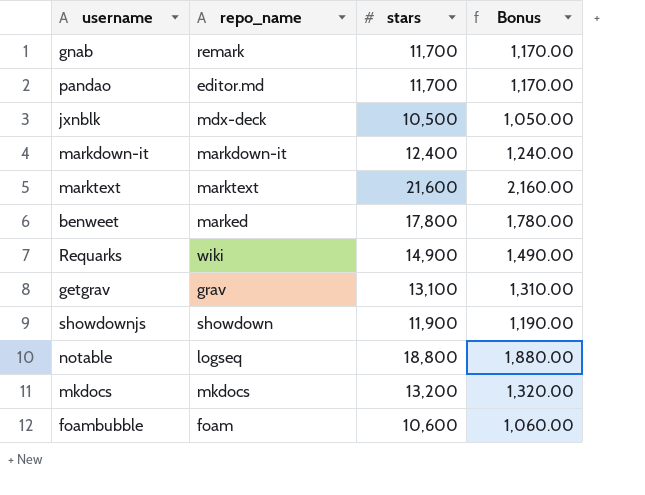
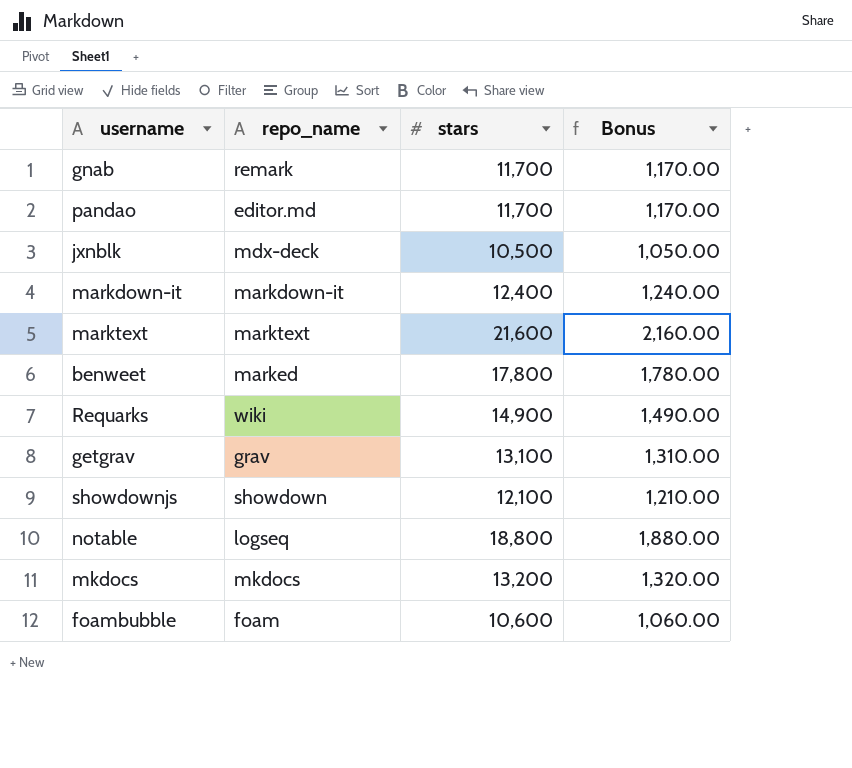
showdownjs | stars: 11,900 -> 12,100
showdownjs | Bonus: 1,190.00 -> 1,210.00

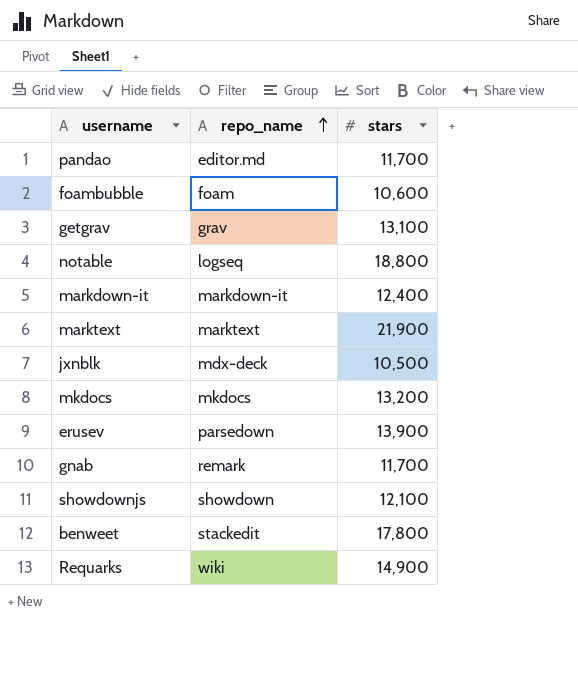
row order: none -> repo_name ascending
column Bonus | formula: [stars] * 0.1 -> none
marktext | stars: 21,600 -> 21,900
row erusev: none -> parsedown | 13,900
benweet | repo_name: marked -> stackedit

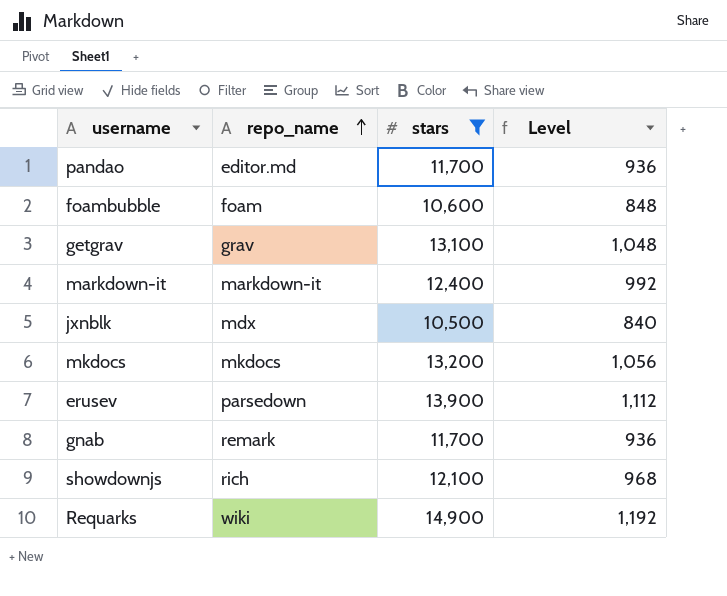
filter: none -> stars <= 14,900
column Level | formula: none -> [stars] * 0.08
jxnblk | repo_name: mdx-deck -> mdx
showdownjs | repo_name: showdown -> rich

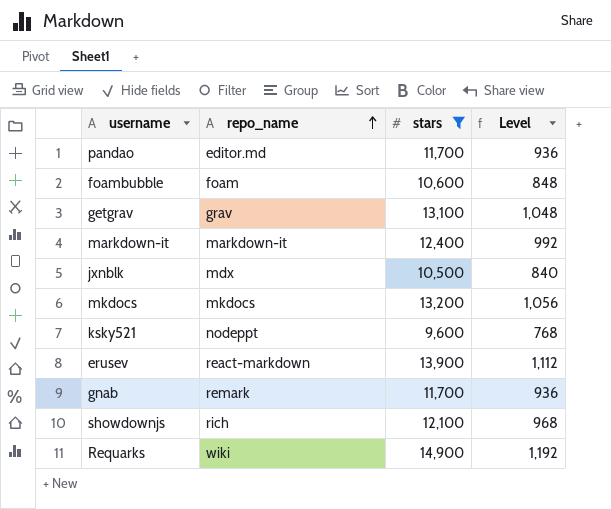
row ksky521: none -> nodeppt | 9,600 | 768
erusev | repo_name: parsedown -> react-markdown

